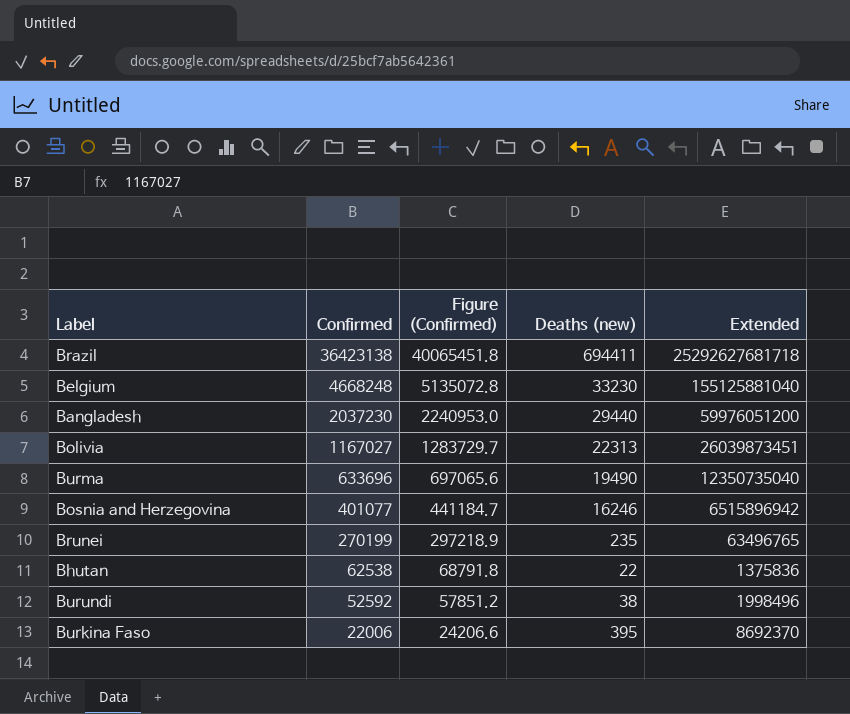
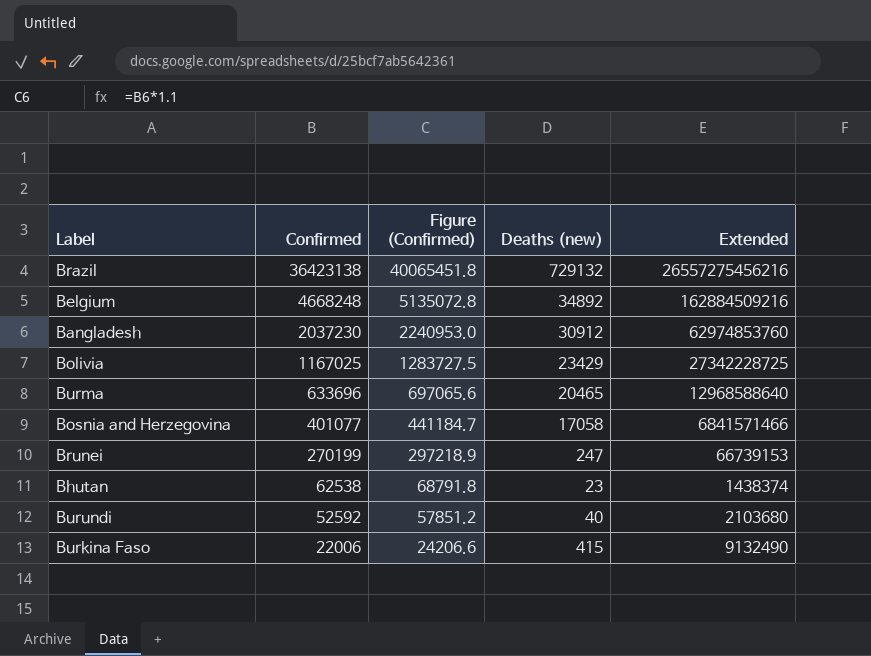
Brazil | Deaths (new): 694411 -> 729132
Brazil | Extended: 25292627681718 -> 26557275456216
Belgium | Deaths (new): 33230 -> 34892
Belgium | Extended: 155125881040 -> 162884509216
Bangladesh | Deaths (new): 29440 -> 30912
Bangladesh | Extended: 59976051200 -> 62974853760
Bolivia | Confirmed: 1167027 -> 1167025
Bolivia | Figure (Confirmed): 1283729.7 -> 1283727.5
Bolivia | Deaths (new): 22313 -> 23429
Bolivia | Extended: 26039873451 -> 27342228725
Burma | Deaths (new): 19490 -> 20465
Burma | Extended: 12350735040 -> 12968588640
Bosnia and Herzegovina | Deaths (new): 16246 -> 17058
Bosnia and Herzegovina | Extended: 6515896942 -> 6841571466
Brunei | Deaths (new): 235 -> 247
Brunei | Extended: 63496765 -> 66739153
Bhutan | Deaths (new): 22 -> 23
Bhutan | Extended: 1375836 -> 1438374
Burundi | Deaths (new): 38 -> 40
Burundi | Extended: 1998496 -> 2103680
Burkina Faso | Deaths (new): 395 -> 415
Burkina Faso | Extended: 8692370 -> 9132490

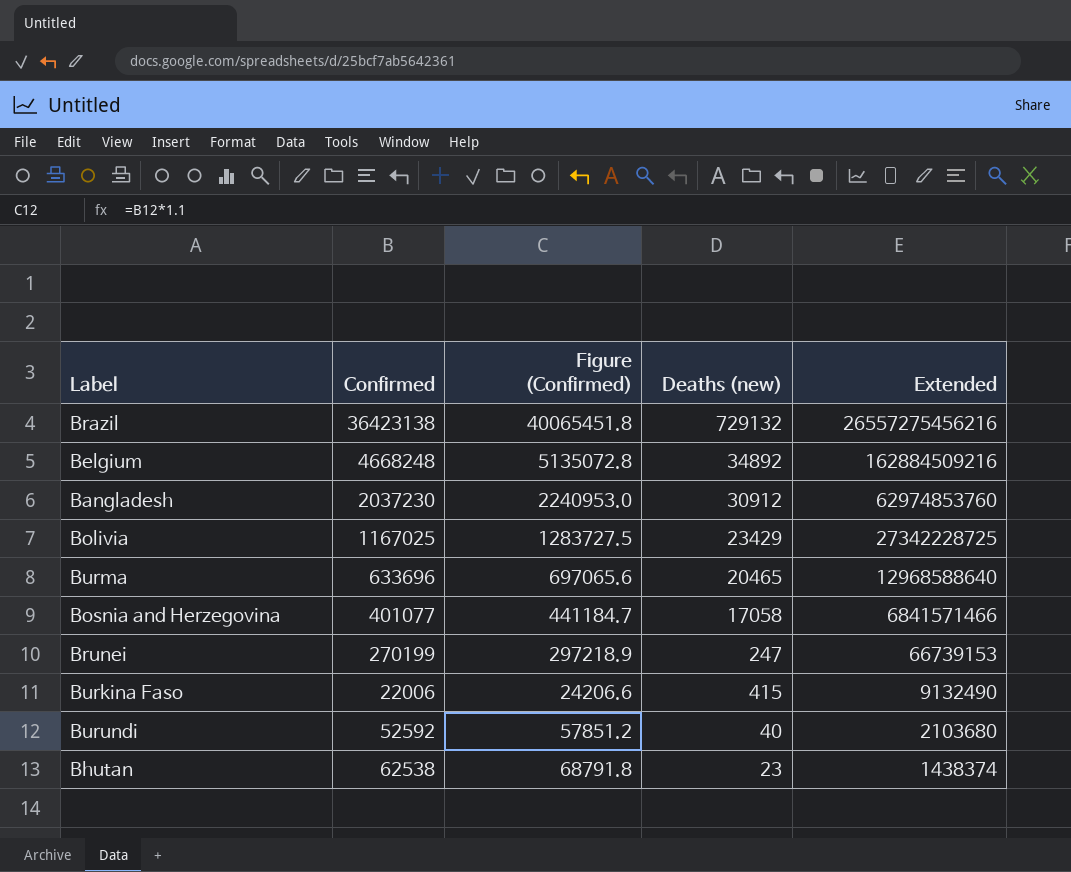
row order: Confirmed descending -> Extended descending

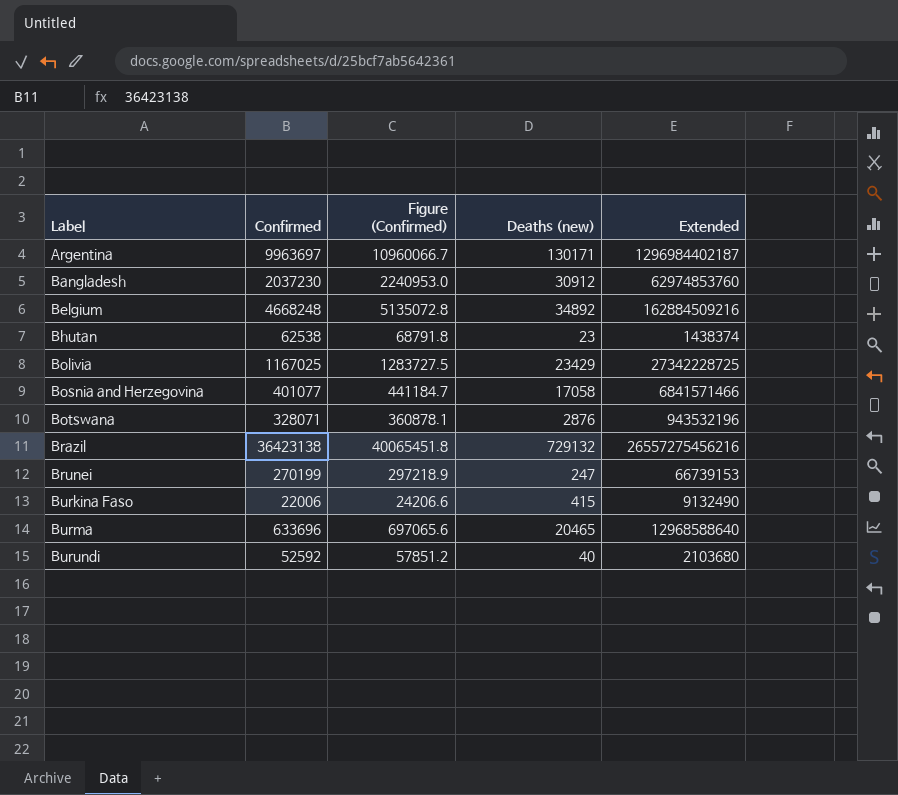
row order: Extended descending -> Label ascending
row Argentina: none -> 9963697 | 10960066.7 | 130171 | 1296984402187
row Botswana: none -> 328071 | 360878.1 | 2876 | 943532196

